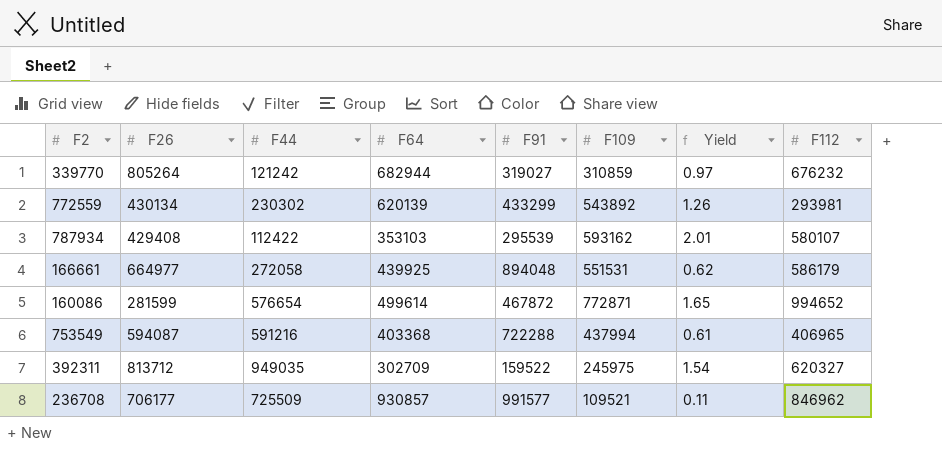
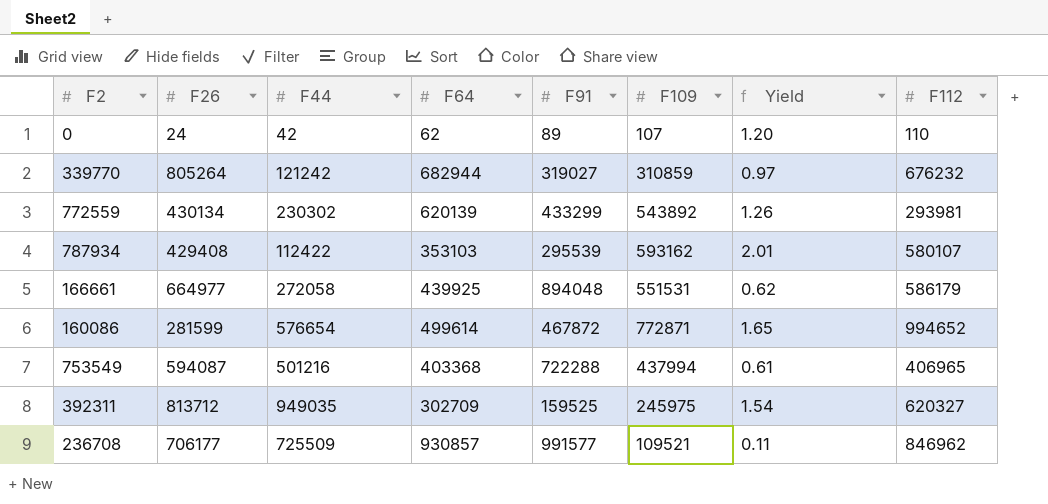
row 0: none -> 24 | 42 | 62 | 89 | 107 | 1.20 | 110
753549 | F44: 591216 -> 501216
392311 | F91: 159522 -> 159525

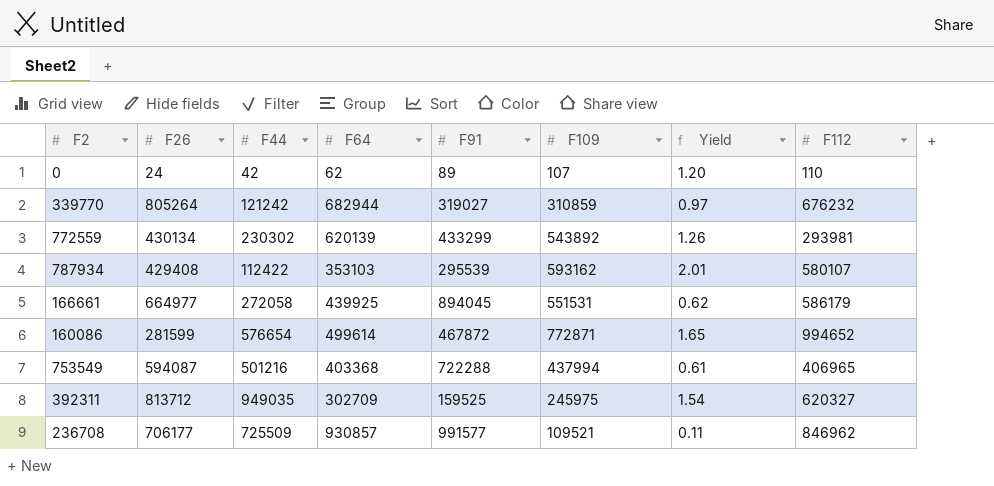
166661 | F91: 894048 -> 894045

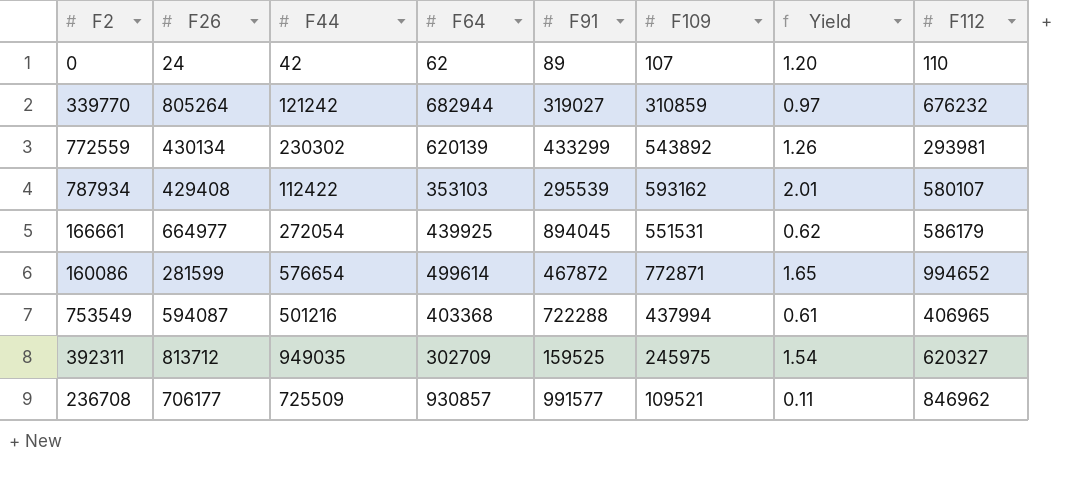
166661 | F44: 272058 -> 272054

